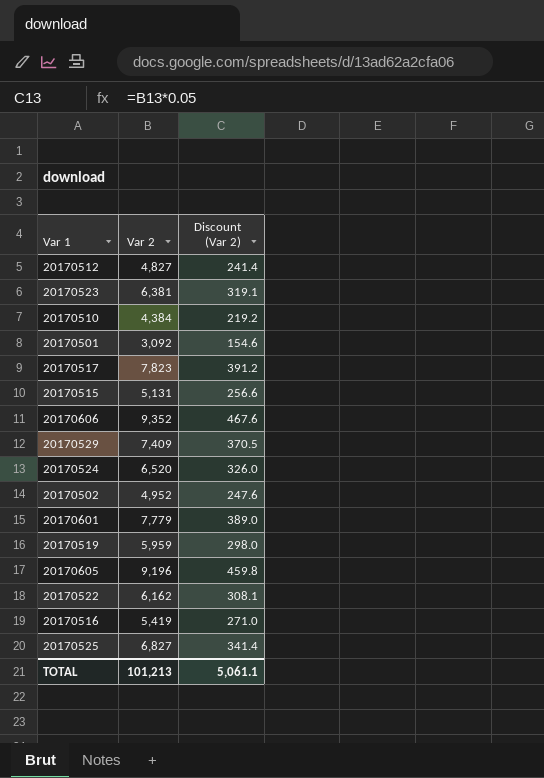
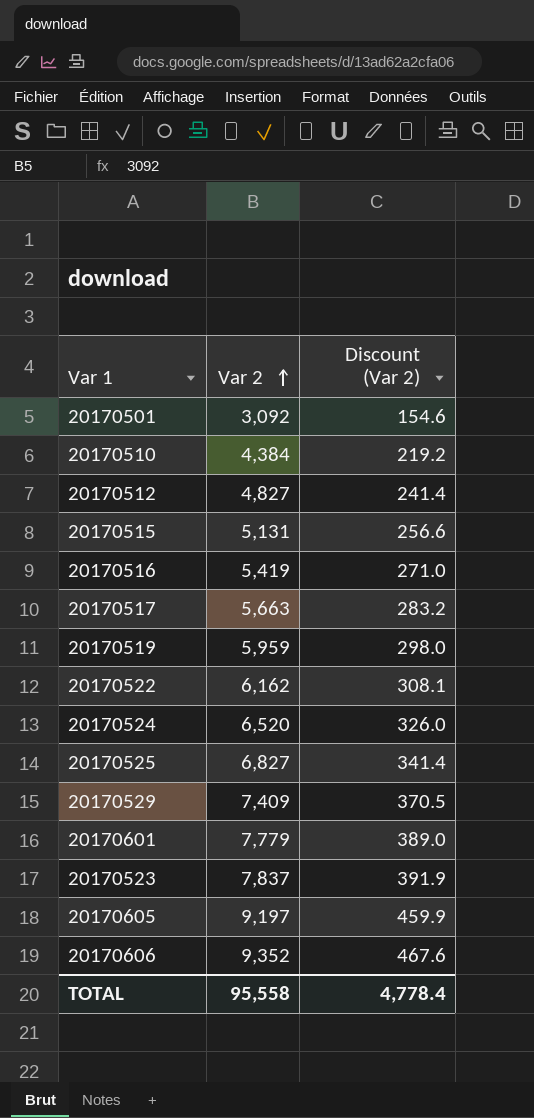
row order: none -> Var 2 ascending
row 20170502: 4,952 | 247.6 -> none
20170517 | Var 2: 7,823 -> 5,663
20170517 | Discount (Var 2): 391.2 -> 283.2
20170523 | Var 2: 6,381 -> 7,837
20170523 | Discount (Var 2): 319.1 -> 391.9
20170605 | Var 2: 9,196 -> 9,197
20170605 | Discount (Var 2): 459.8 -> 459.9
TOTAL | Var 2: 101,213 -> 95,558
TOTAL | Discount (Var 2): 5,061.1 -> 4,778.4

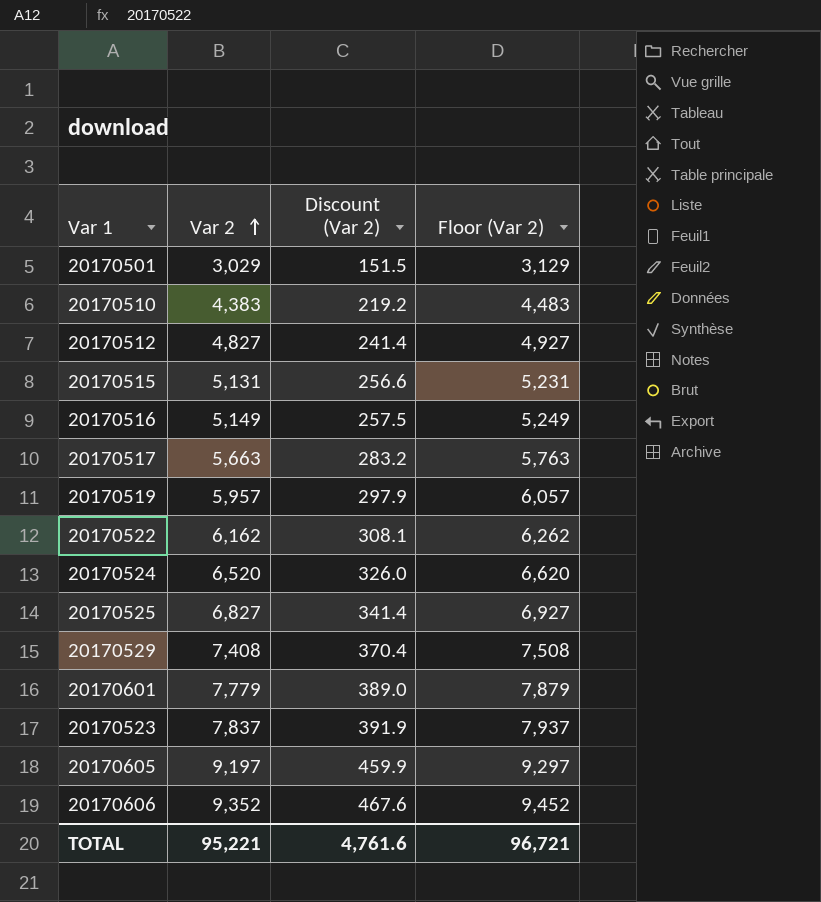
column Floor (Var 2) | formula: none -> [Var 2] + 100
20170501 | Var 2: 3,092 -> 3,029
20170501 | Discount (Var 2): 154.6 -> 151.5
20170510 | Var 2: 4,384 -> 4,383
20170516 | Var 2: 5,419 -> 5,149
20170516 | Discount (Var 2): 271.0 -> 257.5
20170519 | Var 2: 5,959 -> 5,957
20170519 | Discount (Var 2): 298.0 -> 297.9
20170529 | Var 2: 7,409 -> 7,408
20170529 | Discount (Var 2): 370.5 -> 370.4
TOTAL | Var 2: 95,558 -> 95,221
TOTAL | Discount (Var 2): 4,778.4 -> 4,761.6

